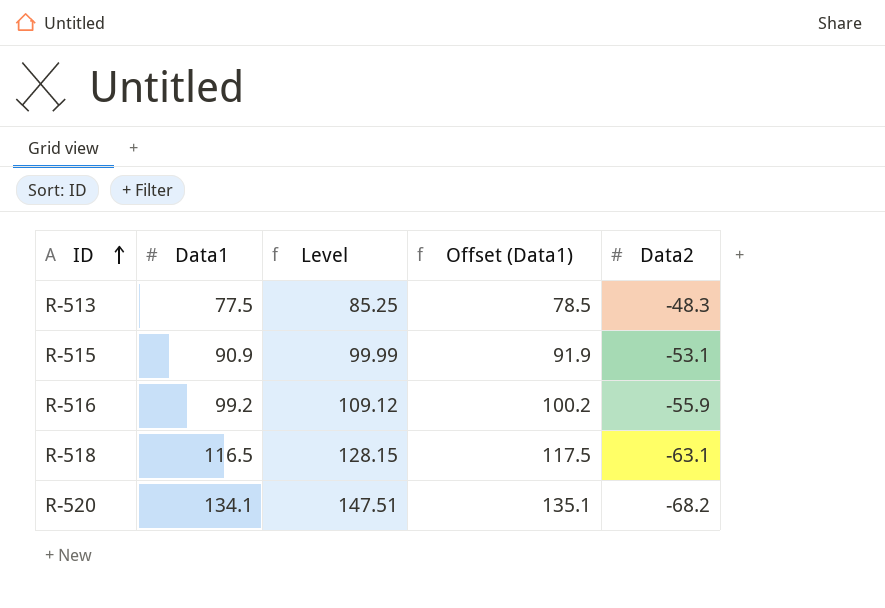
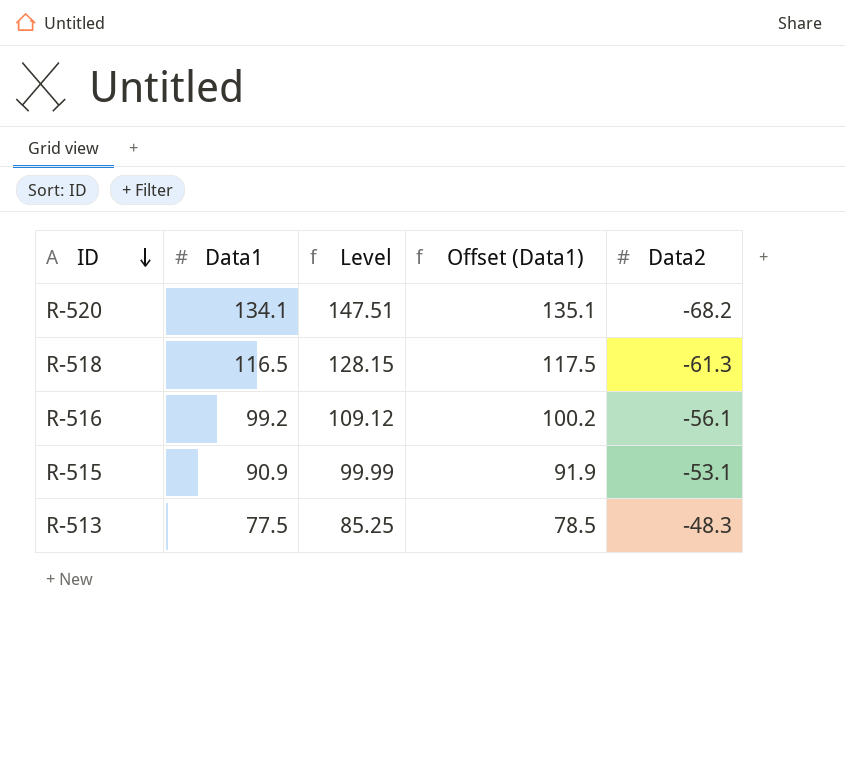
row order: ID ascending -> ID descending
R-518 | Data2: -63.1 -> -61.3
R-516 | Data2: -55.9 -> -56.1

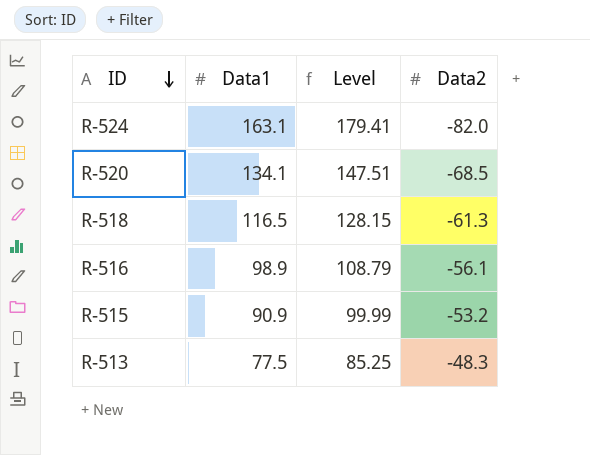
column Offset (Data1) | formula: [Data1] + 1 -> none
row R-524: none -> 163.1 | 179.41 | -82.0
R-520 | Data2: -68.2 -> -68.5
R-516 | Data1: 99.2 -> 98.9
R-516 | Level: 109.12 -> 108.79
R-515 | Data2: -53.1 -> -53.2

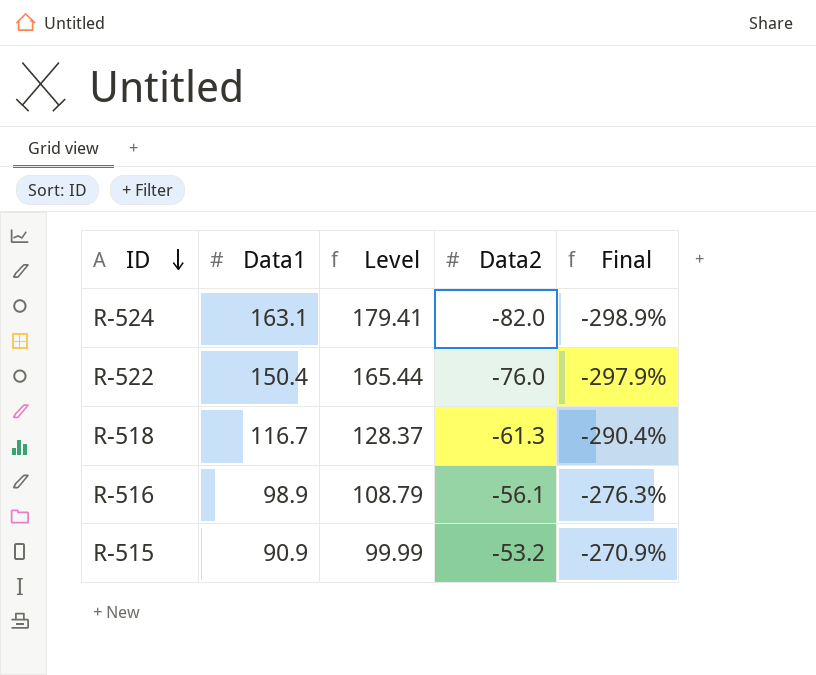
column Final | formula: none -> ([Data1] - [Data2]) / [Data2]
row R-520: 134.1 | 147.51 | -68.5 -> none
row R-513: 77.5 | 85.25 | -48.3 -> none
row R-522: none -> 150.4 | 165.44 | -76.0 | -297.9%
R-518 | Data1: 116.5 -> 116.7
R-518 | Level: 128.15 -> 128.37

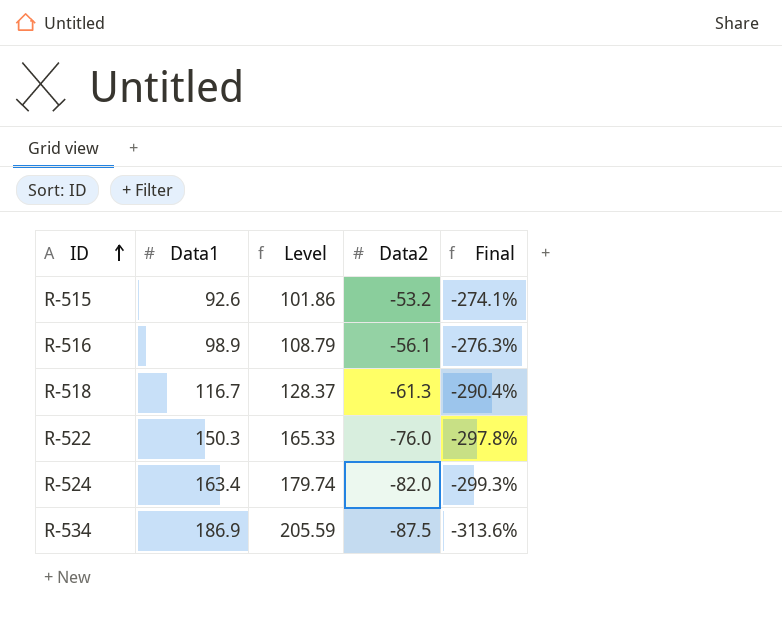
row order: ID descending -> ID ascending
R-515 | Data1: 90.9 -> 92.6
R-515 | Level: 99.99 -> 101.86
R-515 | Final: -270.9% -> -274.1%
R-522 | Data1: 150.4 -> 150.3
R-522 | Level: 165.44 -> 165.33
R-522 | Final: -297.9% -> -297.8%
R-524 | Data1: 163.1 -> 163.4
R-524 | Level: 179.41 -> 179.74
R-524 | Final: -298.9% -> -299.3%
row R-534: none -> 186.9 | 205.59 | -87.5 | -313.6%

